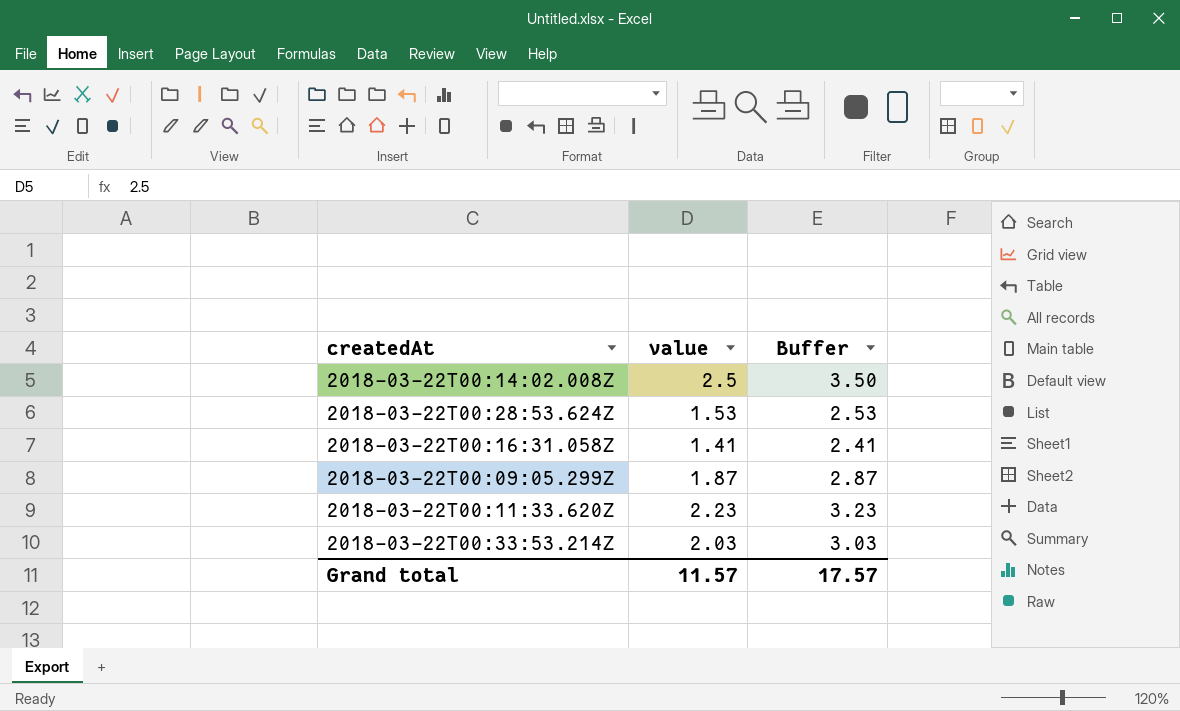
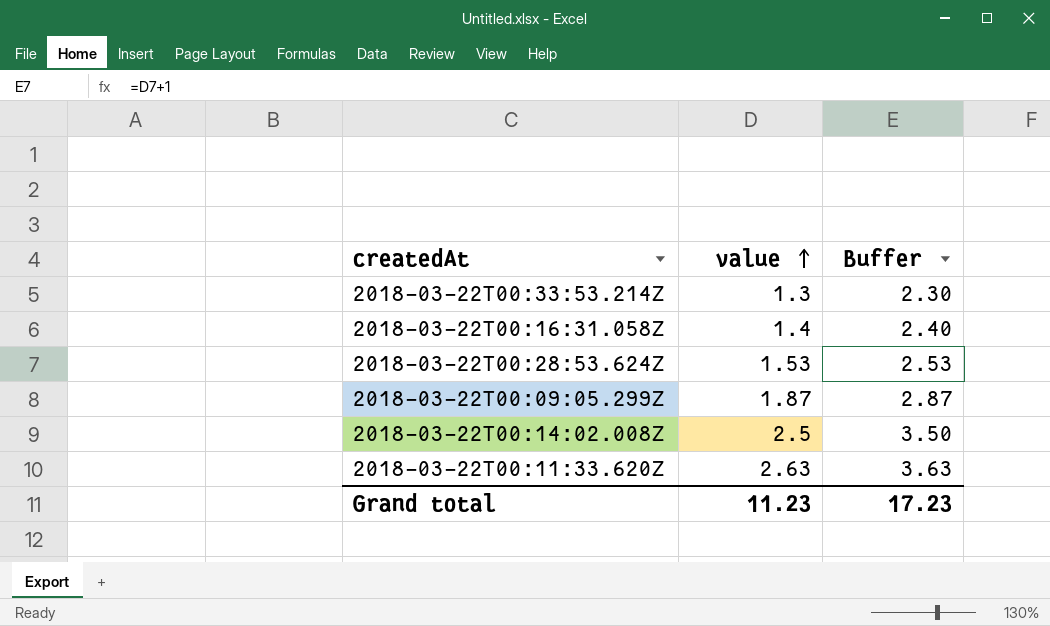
row order: none -> value ascending
2018-03-22T00:33:53.214Z | value: 2.03 -> 1.3
2018-03-22T00:33:53.214Z | Buffer: 3.03 -> 2.30
2018-03-22T00:16:31.058Z | value: 1.41 -> 1.4
2018-03-22T00:16:31.058Z | Buffer: 2.41 -> 2.40
2018-03-22T00:11:33.620Z | value: 2.23 -> 2.63
2018-03-22T00:11:33.620Z | Buffer: 3.23 -> 3.63
Grand total | value: 11.57 -> 11.23
Grand total | Buffer: 17.57 -> 17.23

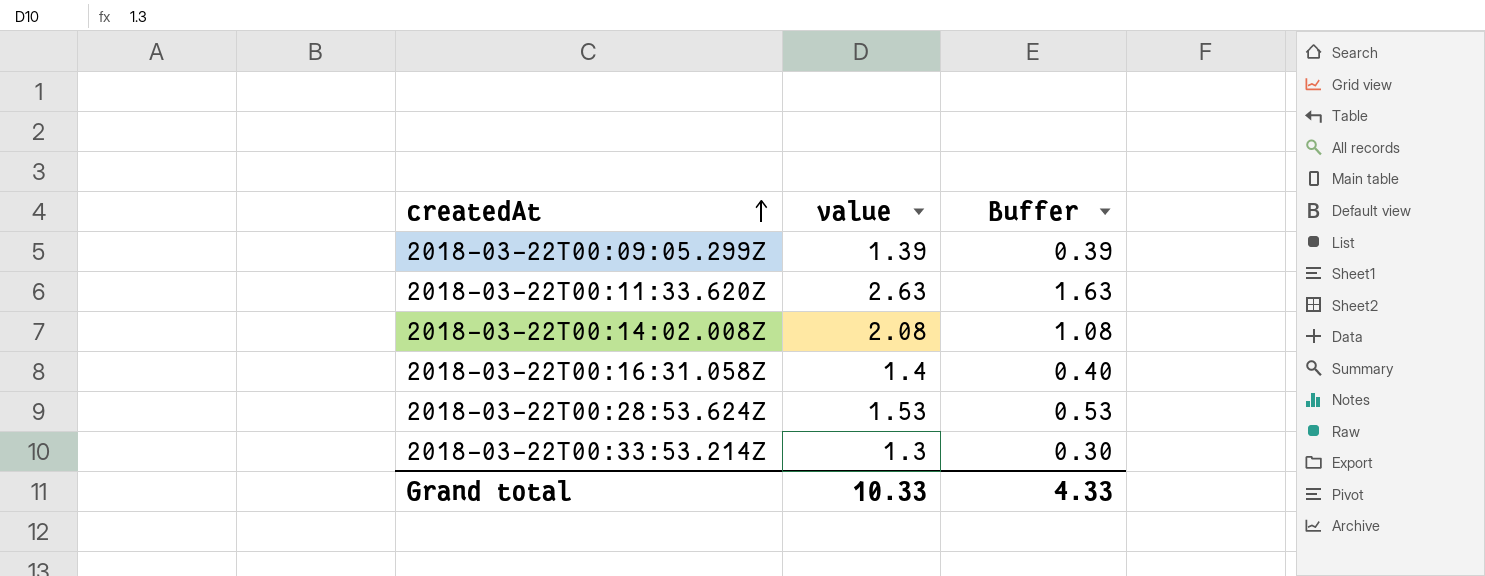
row order: value ascending -> createdAt ascending
column Buffer | formula: [value] + 1 -> [value] - 1
2018-03-22T00:09:05.299Z | value: 1.87 -> 1.39
2018-03-22T00:14:02.008Z | value: 2.5 -> 2.08
Grand total | value: 11.23 -> 10.33
Grand total | Buffer: 17.23 -> 4.33

